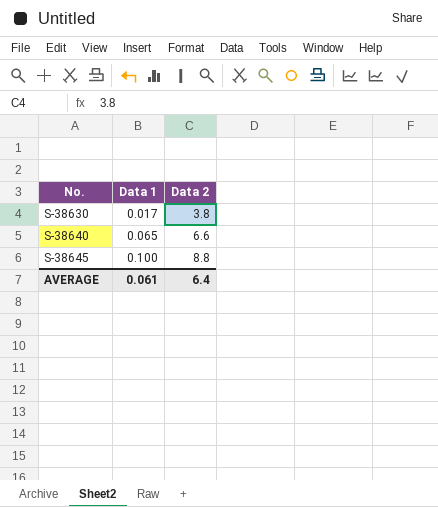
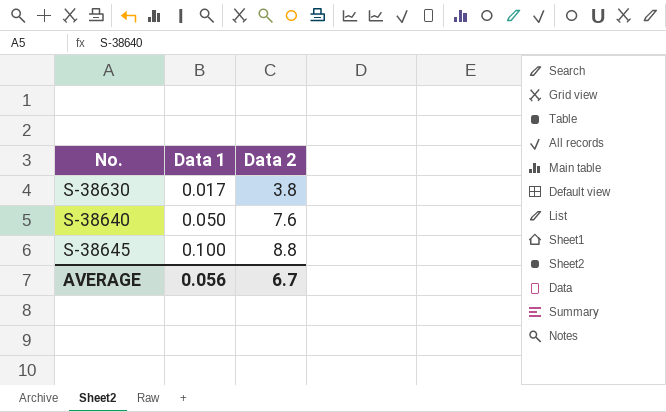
S-38640 | Data 1: 0.065 -> 0.050
S-38640 | Data 2: 6.6 -> 7.6
AVERAGE | Data 1: 0.061 -> 0.056
AVERAGE | Data 2: 6.4 -> 6.7

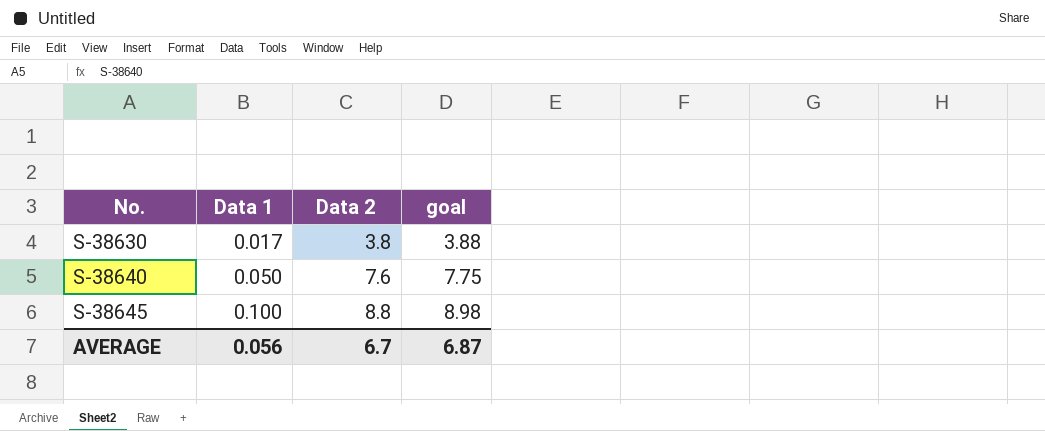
column goal | formula: none -> [Data 2] * 1.02

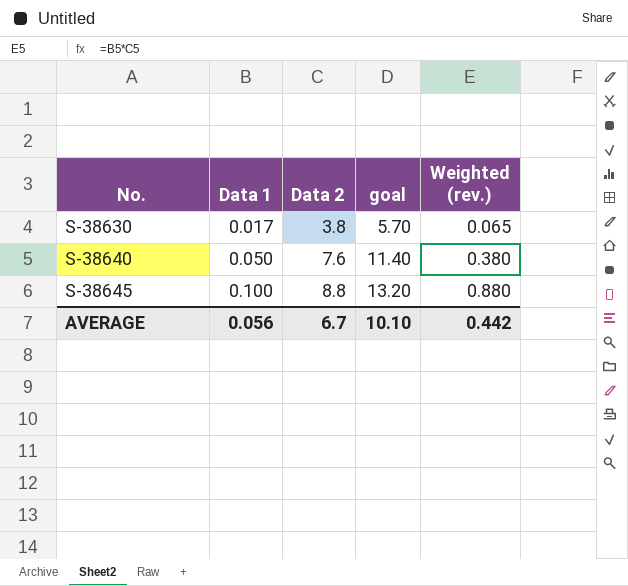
column goal | formula: [Data 2] * 1.02 -> [Data 2] * 1.5
column Weighted (rev.) | formula: none -> [Data 1] * [Data 2]
AVERAGE | goal: 6.87 -> 10.10

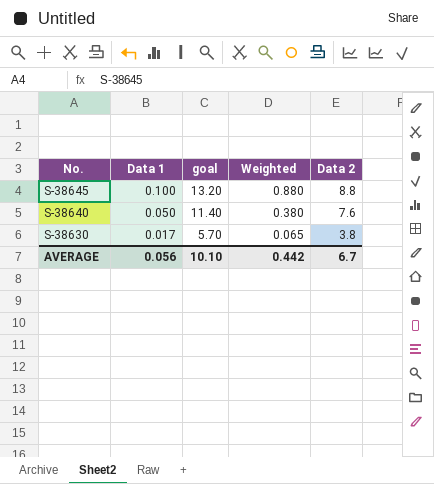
row order: No. ascending -> No. descending
column name: Weighted (rev.) -> Weighted
column Data 2 | position: 3 -> 5

